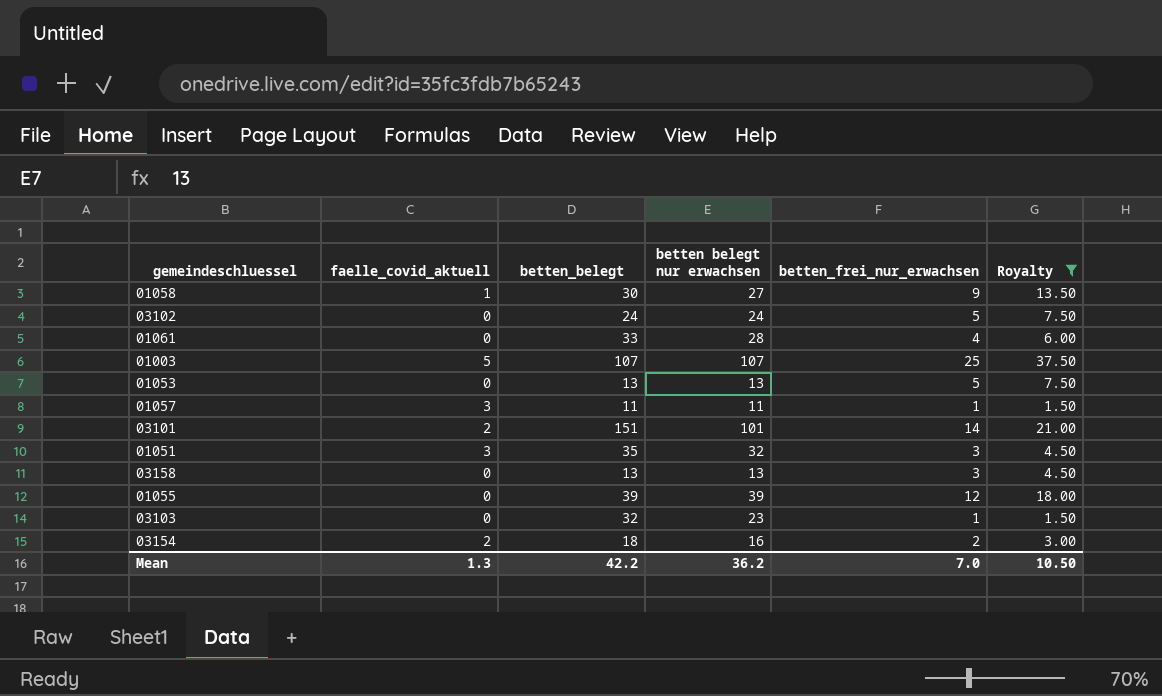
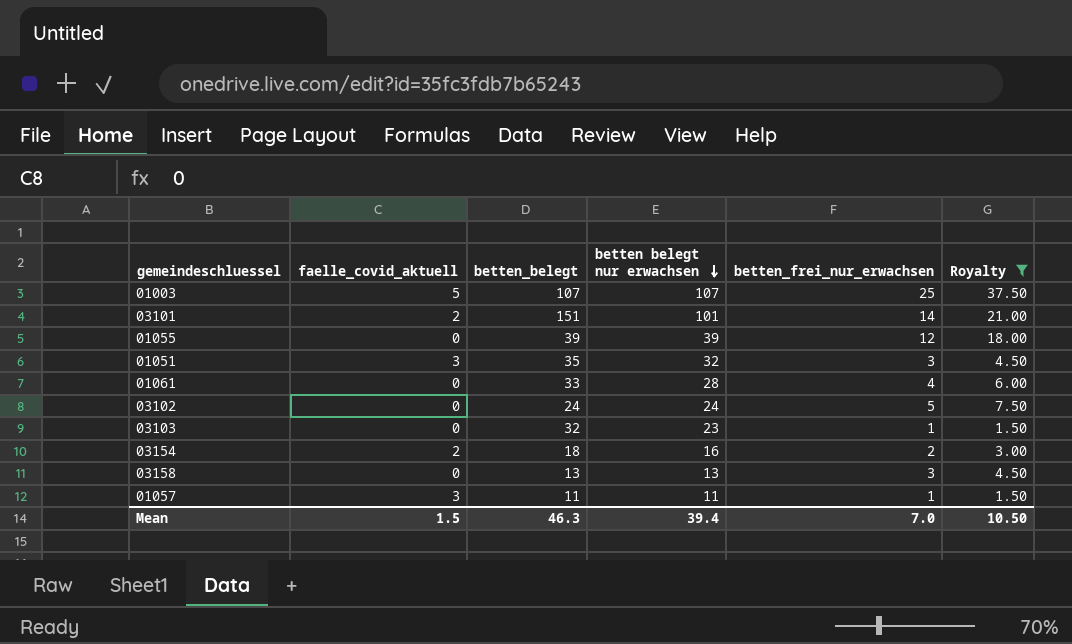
row order: none -> betten belegt nur erwachsen descending
row 01058: 1 | 30 | 27 | 9 | 13.50 -> none
row 01053: 0 | 13 | 13 | 5 | 7.50 -> none
Mean | faelle_covid_aktuell: 1.3 -> 1.5
Mean | betten_belegt: 42.2 -> 46.3
Mean | betten belegt nur erwachsen: 36.2 -> 39.4

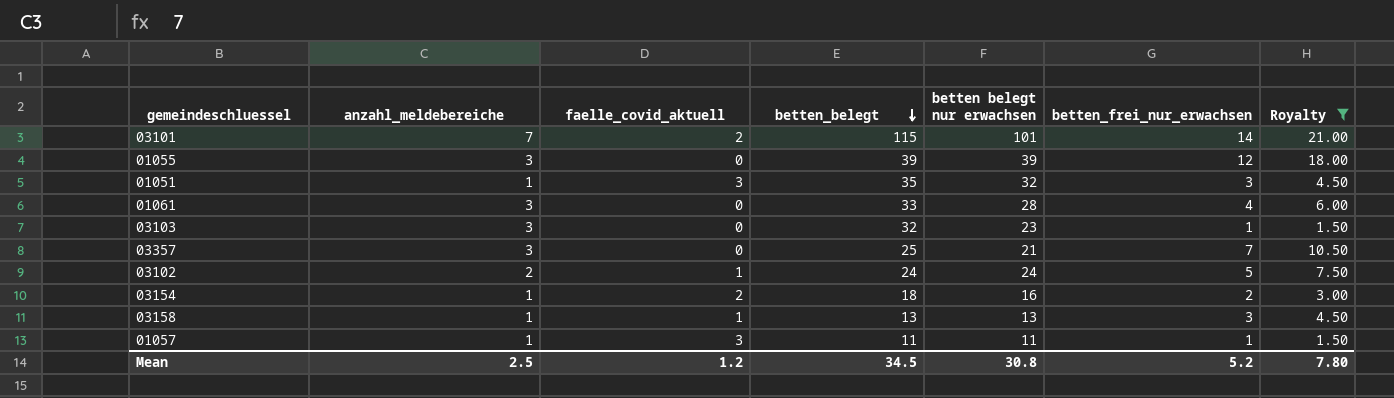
row order: betten belegt nur erwachsen descending -> betten_belegt descending
column anzahl_meldebereiche | position: none -> 2
row 01003: 5 | 107 | 107 | 25 | 37.50 -> none
03101 | betten_belegt: 151 -> 115
row 03357: none -> 3 | 0 | 25 | 21 | 7 | 10.50
03102 | faelle_covid_aktuell: 0 -> 1
03158 | faelle_covid_aktuell: 0 -> 1
Mean | faelle_covid_aktuell: 1.5 -> 1.2
Mean | betten_belegt: 46.3 -> 34.5
Mean | betten belegt nur erwachsen: 39.4 -> 30.8
Mean | betten_frei_nur_erwachsen: 7.0 -> 5.2
Mean | Royalty: 10.50 -> 7.80

